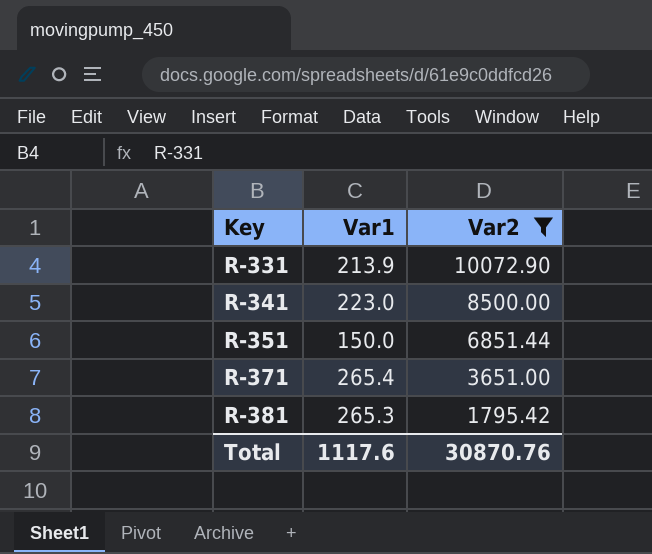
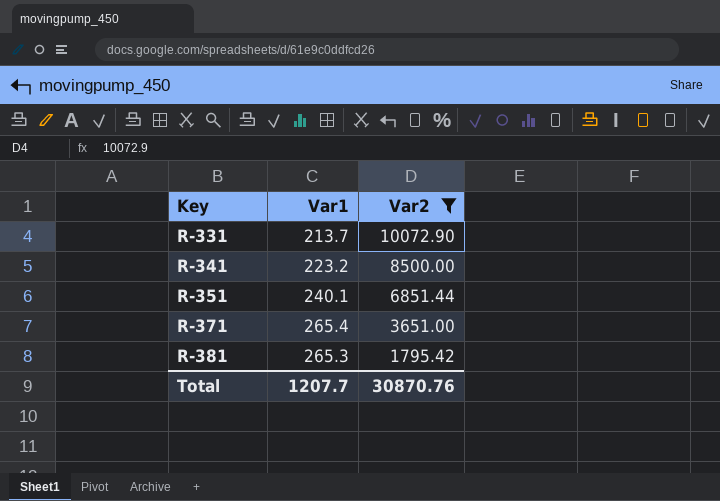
R-331 | Var1: 213.9 -> 213.7
R-341 | Var1: 223.0 -> 223.2
R-351 | Var1: 150.0 -> 240.1
Total | Var1: 1117.6 -> 1207.7

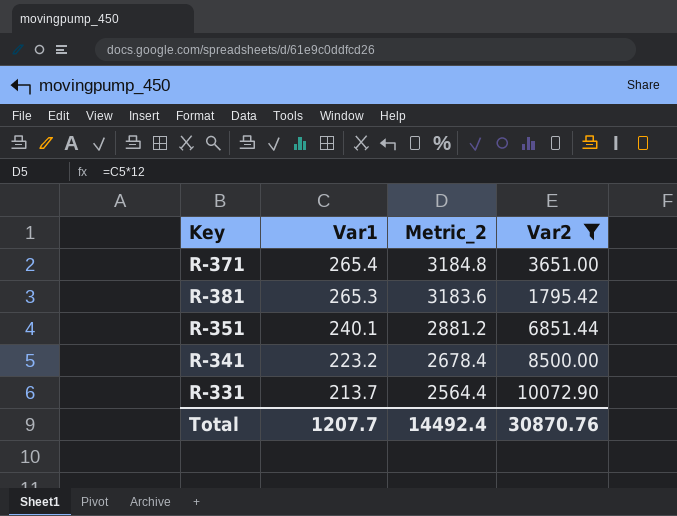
row order: Key ascending -> Var1 descending
column Metric_2 | formula: none -> [Var1] * 12

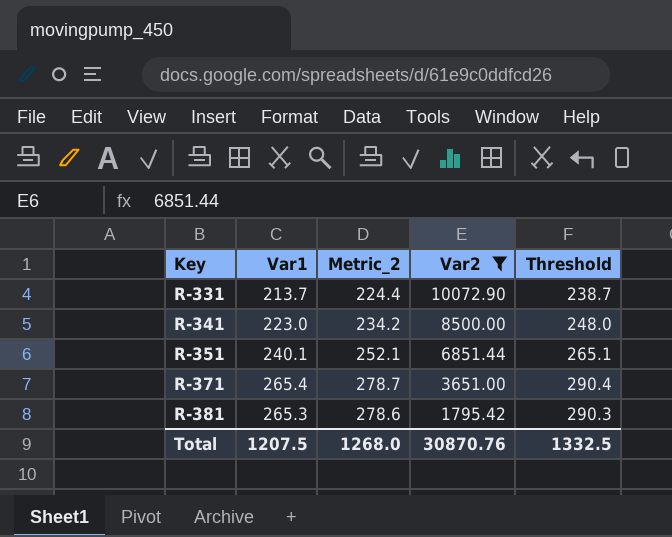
row order: Var1 descending -> Key ascending
column Metric_2 | formula: [Var1] * 12 -> [Var1] * 1.05
column Threshold | formula: none -> [Var1] + 25
R-341 | Var1: 223.2 -> 223.0
Total | Var1: 1207.7 -> 1207.5
Total | Metric_2: 14492.4 -> 1268.0

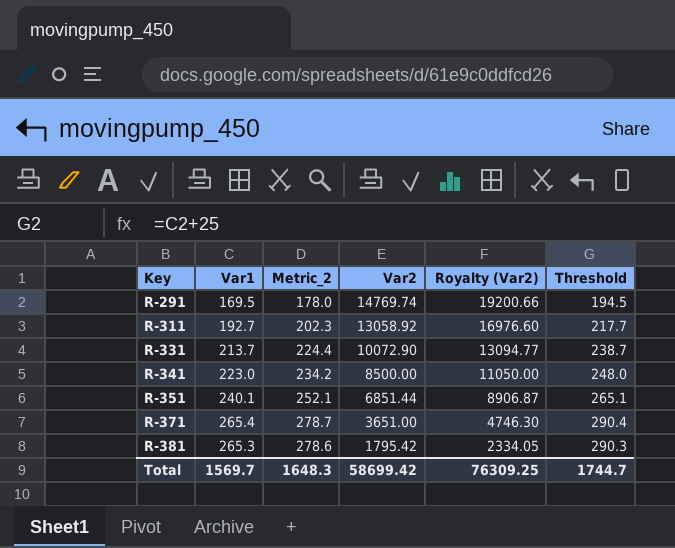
filter: Var2 <= 10072.90 -> none
column Royalty (Var2) | formula: none -> [Var2] * 1.3
Total | Var1: 1207.5 -> 1569.7
Total | Metric_2: 1268.0 -> 1648.3
Total | Var2: 30870.76 -> 58699.42
Total | Threshold: 1332.5 -> 1744.7

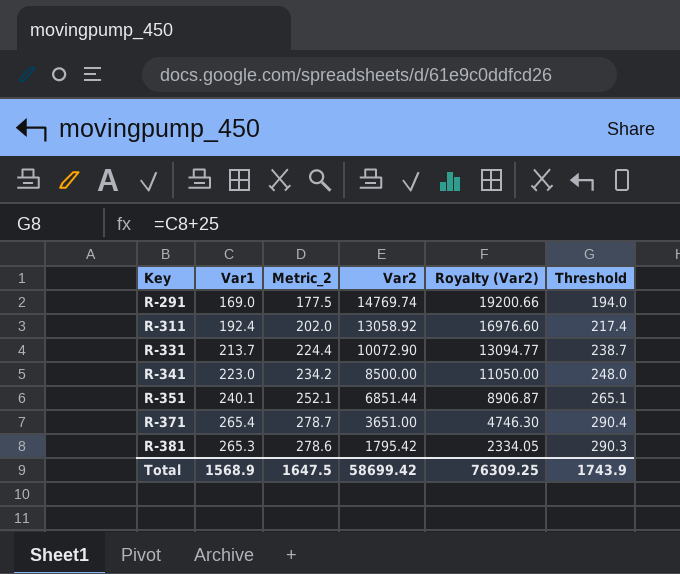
R-291 | Var1: 169.5 -> 169.0
R-291 | Metric_2: 178.0 -> 177.5
R-291 | Threshold: 194.5 -> 194.0
R-311 | Var1: 192.7 -> 192.4
R-311 | Metric_2: 202.3 -> 202.0
R-311 | Threshold: 217.7 -> 217.4
Total | Var1: 1569.7 -> 1568.9
Total | Metric_2: 1648.3 -> 1647.5
Total | Threshold: 1744.7 -> 1743.9

